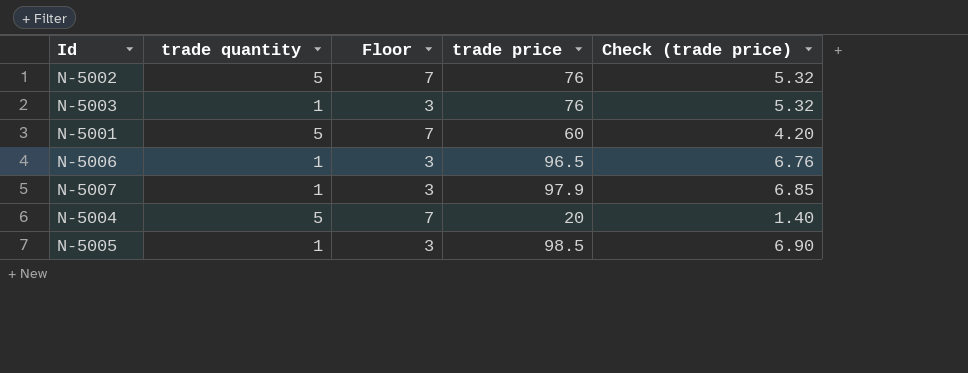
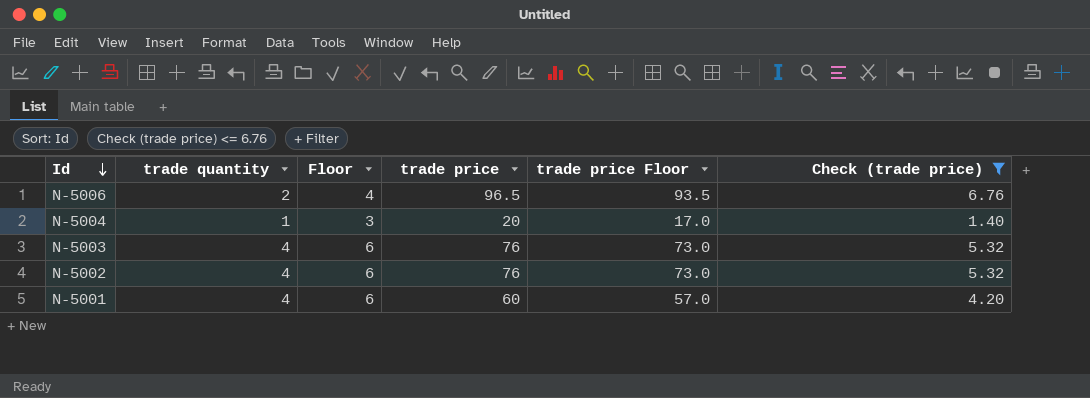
filter: none -> Check (trade price) <= 6.76
row order: none -> Id descending
column trade price Floor | formula: none -> [trade price] - 3
N-5006 | trade quantity: 1 -> 2
N-5006 | Floor: 3 -> 4
N-5004 | trade quantity: 5 -> 1
N-5004 | Floor: 7 -> 3
N-5003 | trade quantity: 1 -> 4
N-5003 | Floor: 3 -> 6
N-5002 | trade quantity: 5 -> 4
N-5002 | Floor: 7 -> 6
N-5001 | trade quantity: 5 -> 4
N-5001 | Floor: 7 -> 6

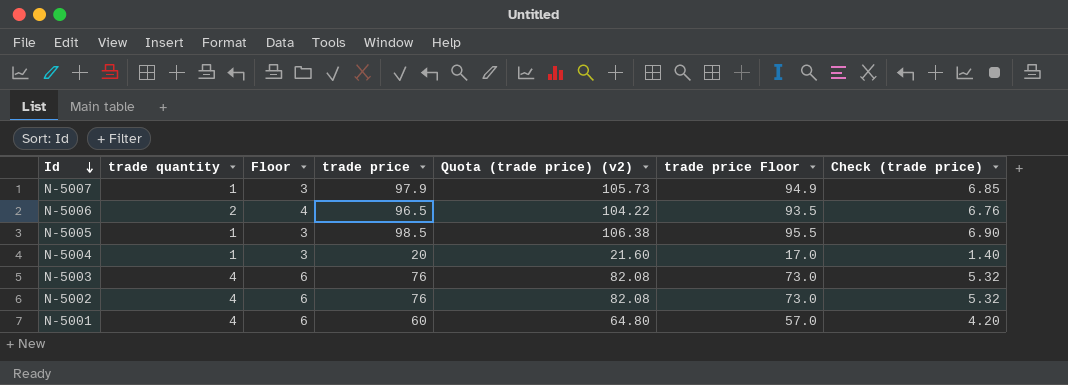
filter: Check (trade price) <= 6.76 -> none
column Quota (trade price) (v2) | formula: none -> [trade price] * 1.08

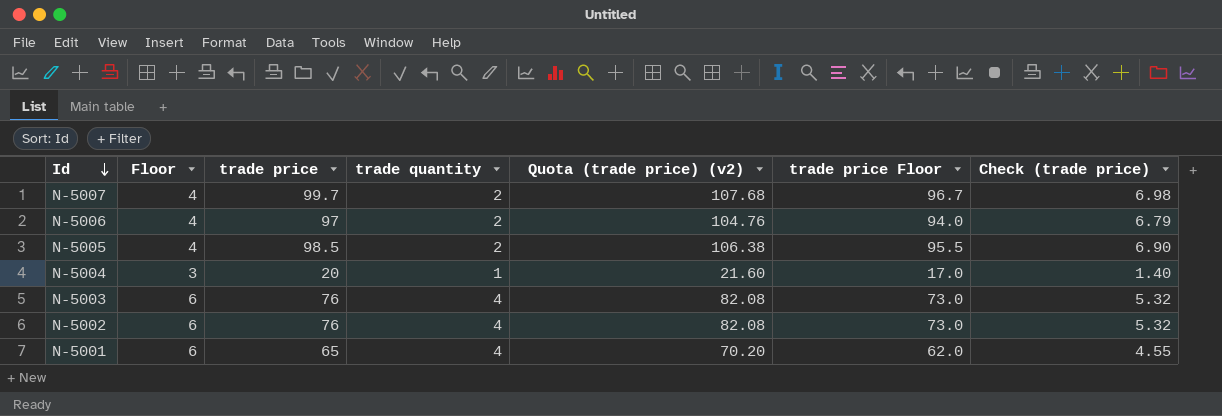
column trade quantity | position: 2 -> 4
N-5007 | Floor: 3 -> 4
N-5007 | trade price: 97.9 -> 99.7
N-5007 | trade quantity: 1 -> 2
N-5007 | Quota (trade price) (v2): 105.73 -> 107.68
N-5007 | trade price Floor: 94.9 -> 96.7
N-5007 | Check (trade price): 6.85 -> 6.98
N-5006 | trade price: 96.5 -> 97
N-5006 | Quota (trade price) (v2): 104.22 -> 104.76
N-5006 | trade price Floor: 93.5 -> 94.0
N-5006 | Check (trade price): 6.76 -> 6.79
N-5005 | Floor: 3 -> 4
N-5005 | trade quantity: 1 -> 2
N-5001 | trade price: 60 -> 65
N-5001 | Quota (trade price) (v2): 64.80 -> 70.20
N-5001 | trade price Floor: 57.0 -> 62.0
N-5001 | Check (trade price): 4.20 -> 4.55

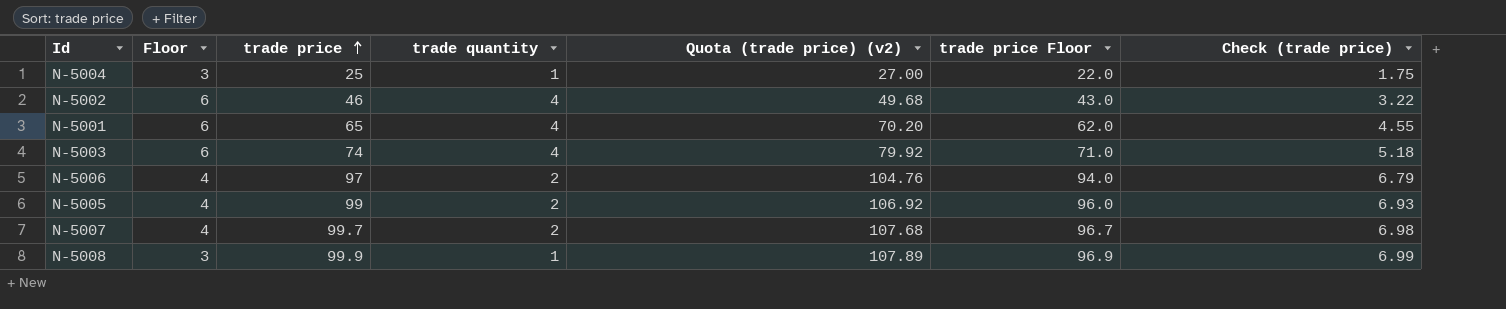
row order: Id descending -> trade price ascending
N-5004 | trade price: 20 -> 25
N-5004 | Quota (trade price) (v2): 21.60 -> 27.00
N-5004 | trade price Floor: 17.0 -> 22.0
N-5004 | Check (trade price): 1.40 -> 1.75
N-5002 | trade price: 76 -> 46
N-5002 | Quota (trade price) (v2): 82.08 -> 49.68
N-5002 | trade price Floor: 73.0 -> 43.0
N-5002 | Check (trade price): 5.32 -> 3.22
N-5003 | trade price: 76 -> 74
N-5003 | Quota (trade price) (v2): 82.08 -> 79.92
N-5003 | trade price Floor: 73.0 -> 71.0
N-5003 | Check (trade price): 5.32 -> 5.18
N-5005 | trade price: 98.5 -> 99
N-5005 | Quota (trade price) (v2): 106.38 -> 106.92
N-5005 | trade price Floor: 95.5 -> 96.0
N-5005 | Check (trade price): 6.90 -> 6.93
row N-5008: none -> 3 | 99.9 | 1 | 107.89 | 96.9 | 6.99

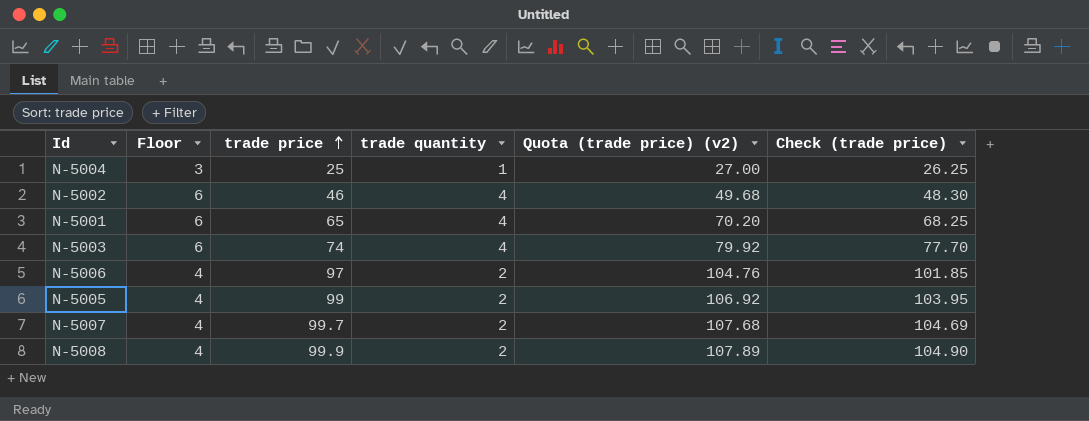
column trade price Floor | formula: [trade price] - 3 -> none
column Check (trade price) | formula: [trade price] * 0.07 -> [trade price] * 1.05
N-5008 | Floor: 3 -> 4
N-5008 | trade quantity: 1 -> 2

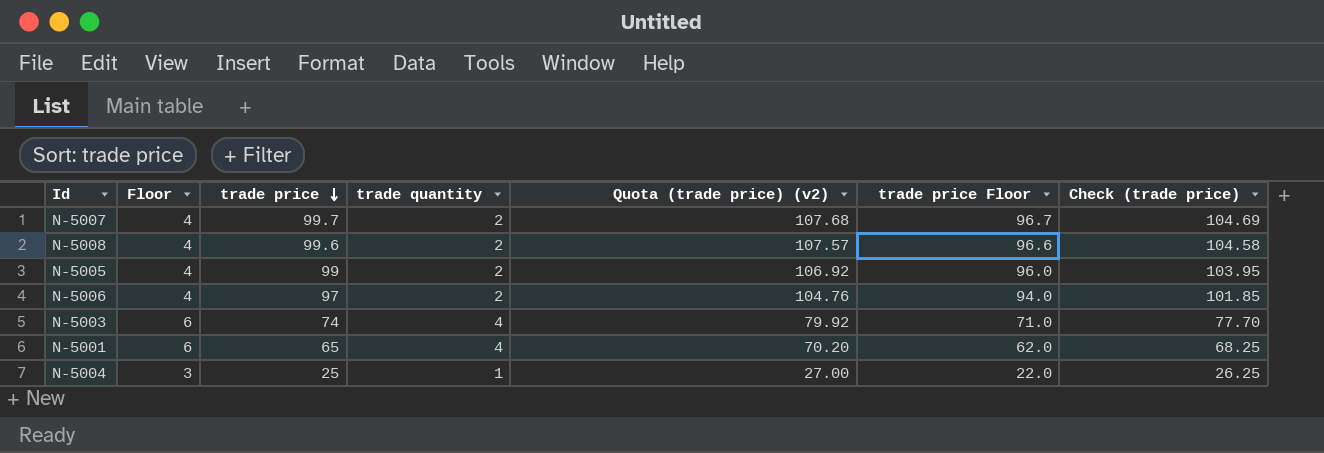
row order: trade price ascending -> trade price descending
column trade price Floor | formula: none -> [trade price] - 3
row N-5002: 6 | 46 | 4 | 49.68 | 48.30 -> none
N-5008 | trade price: 99.9 -> 99.6
N-5008 | Quota (trade price) (v2): 107.89 -> 107.57
N-5008 | Check (trade price): 104.90 -> 104.58

